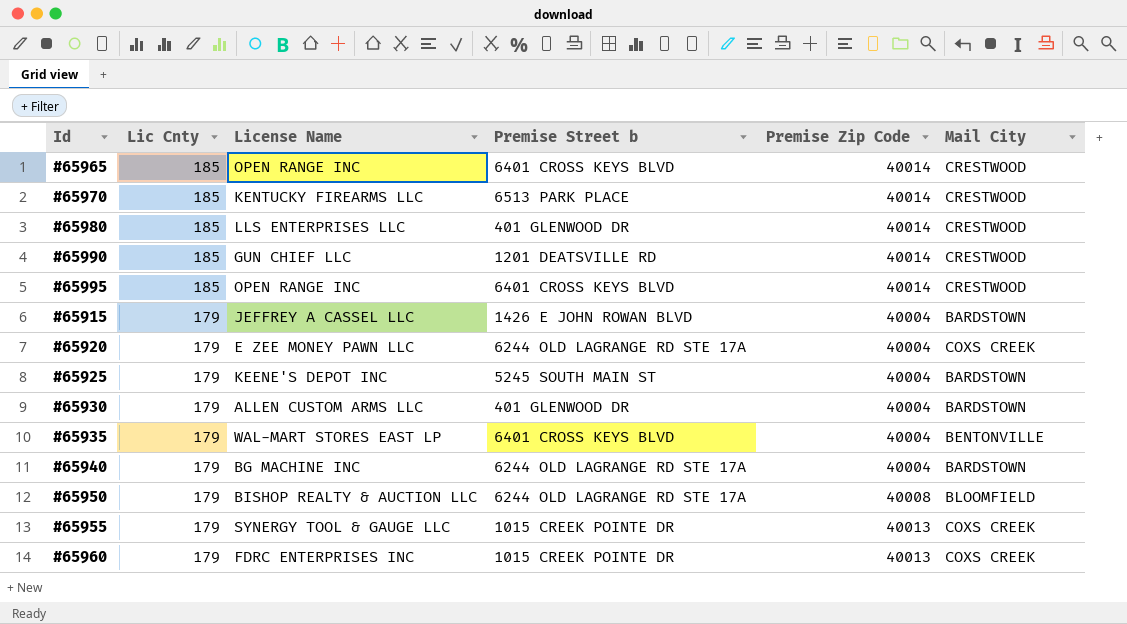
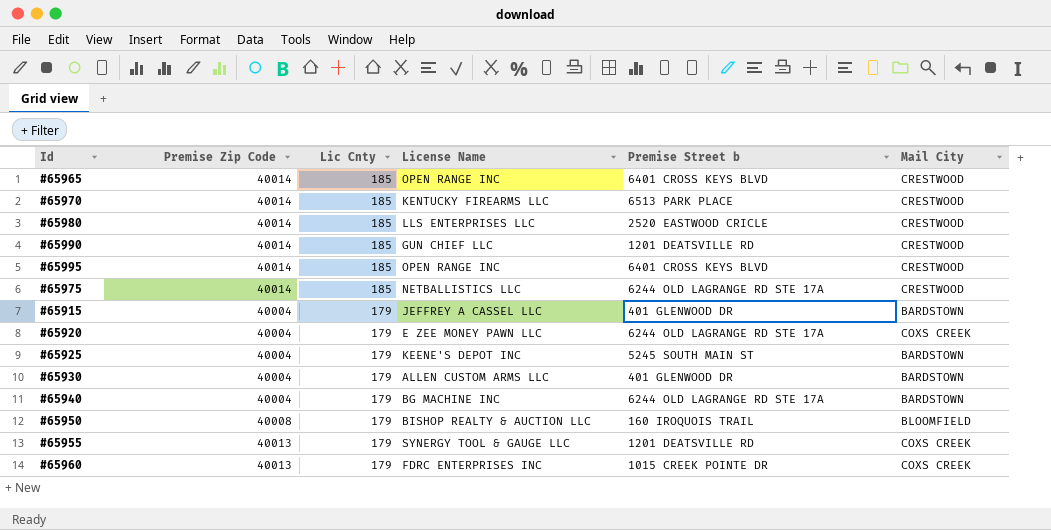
column Premise Zip Code | position: 5 -> 2
row #65935: 179 | WAL-MART STORES EAST LP | 6401 CROSS KEYS BLVD | 40004 | BENTONVILLE -> none
#65980 | Premise Street b: 401 GLENWOOD DR -> 2520 EASTWOOD CRICLE
row #65975: none -> 40014 | 185 | NETBALLISTICS LLC | 6244 OLD LAGRANGE RD STE 17A | CRESTWOOD
#65915 | Premise Street b: 1426 E JOHN ROWAN BLVD -> 401 GLENWOOD DR
#65950 | Premise Street b: 6244 OLD LAGRANGE RD STE 17A -> 160 IROQUOIS TRAIL
#65955 | Premise Street b: 1015 CREEK POINTE DR -> 1201 DEATSVILLE RD

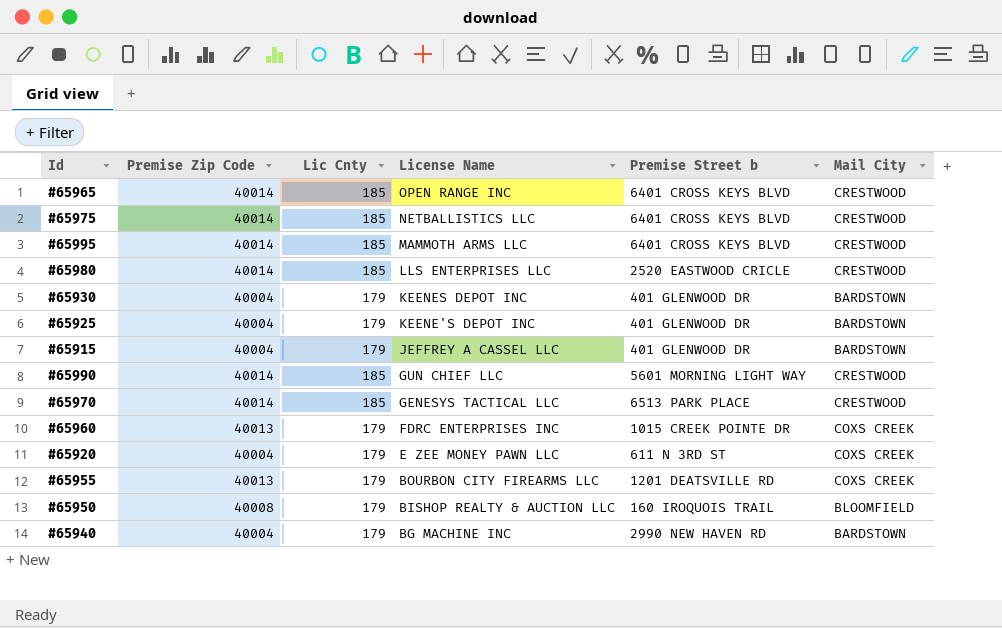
row order: Lic Cnty descending -> License Name descending
#65975 | Premise Street b: 6244 OLD LAGRANGE RD STE 17A -> 6401 CROSS KEYS BLVD
#65995 | License Name: OPEN RANGE INC -> MAMMOTH ARMS LLC
#65930 | License Name: ALLEN CUSTOM ARMS LLC -> KEENES DEPOT INC
#65925 | Premise Street b: 5245 SOUTH MAIN ST -> 401 GLENWOOD DR
#65990 | Premise Street b: 1201 DEATSVILLE RD -> 5601 MORNING LIGHT WAY
#65970 | License Name: KENTUCKY FIREARMS LLC -> GENESYS TACTICAL LLC
#65920 | Premise Street b: 6244 OLD LAGRANGE RD STE 17A -> 611 N 3RD ST
#65955 | License Name: SYNERGY TOOL & GAUGE LLC -> BOURBON CITY FIREARMS LLC
#65940 | Premise Street b: 6244 OLD LAGRANGE RD STE 17A -> 2990 NEW HAVEN RD

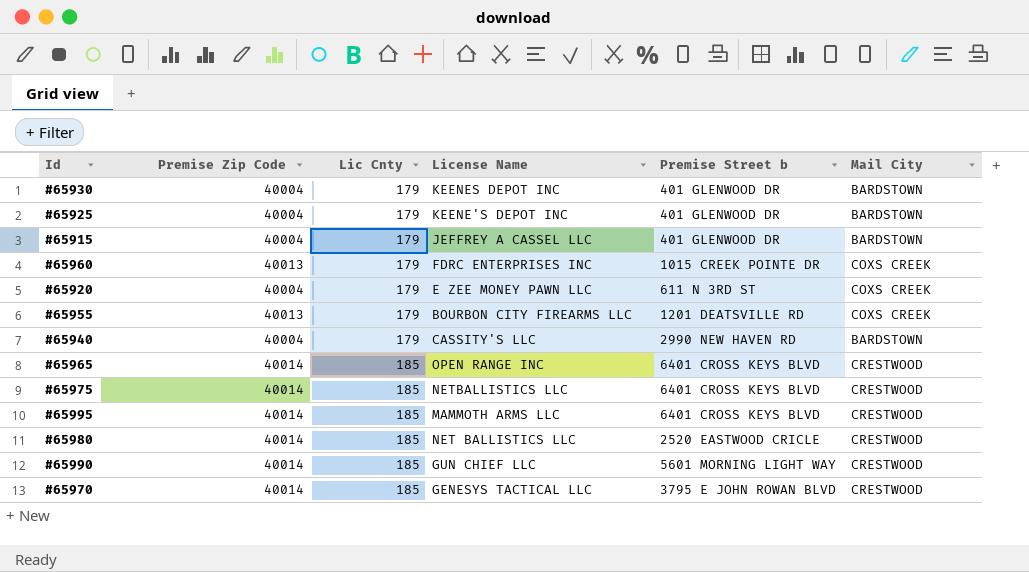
row order: License Name descending -> Lic Cnty ascending
row #65950: 40008 | 179 | BISHOP REALTY & AUCTION LLC | 160 IROQUOIS TRAIL | BLOOMFIELD -> none
#65940 | License Name: BG MACHINE INC -> CASSITY'S LLC
#65980 | License Name: LLS ENTERPRISES LLC -> NET BALLISTICS LLC
#65970 | Premise Street b: 6513 PARK PLACE -> 3795 E JOHN ROWAN BLVD

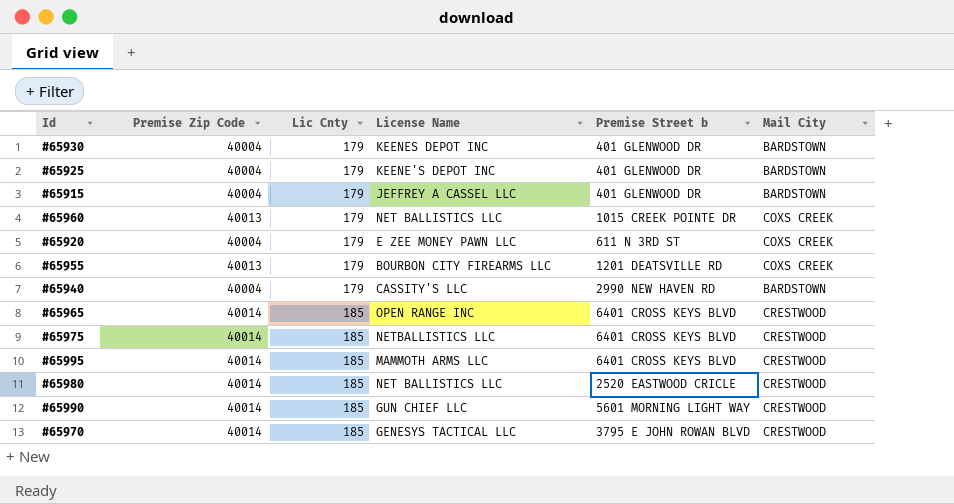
#65960 | License Name: FDRC ENTERPRISES INC -> NET BALLISTICS LLC

